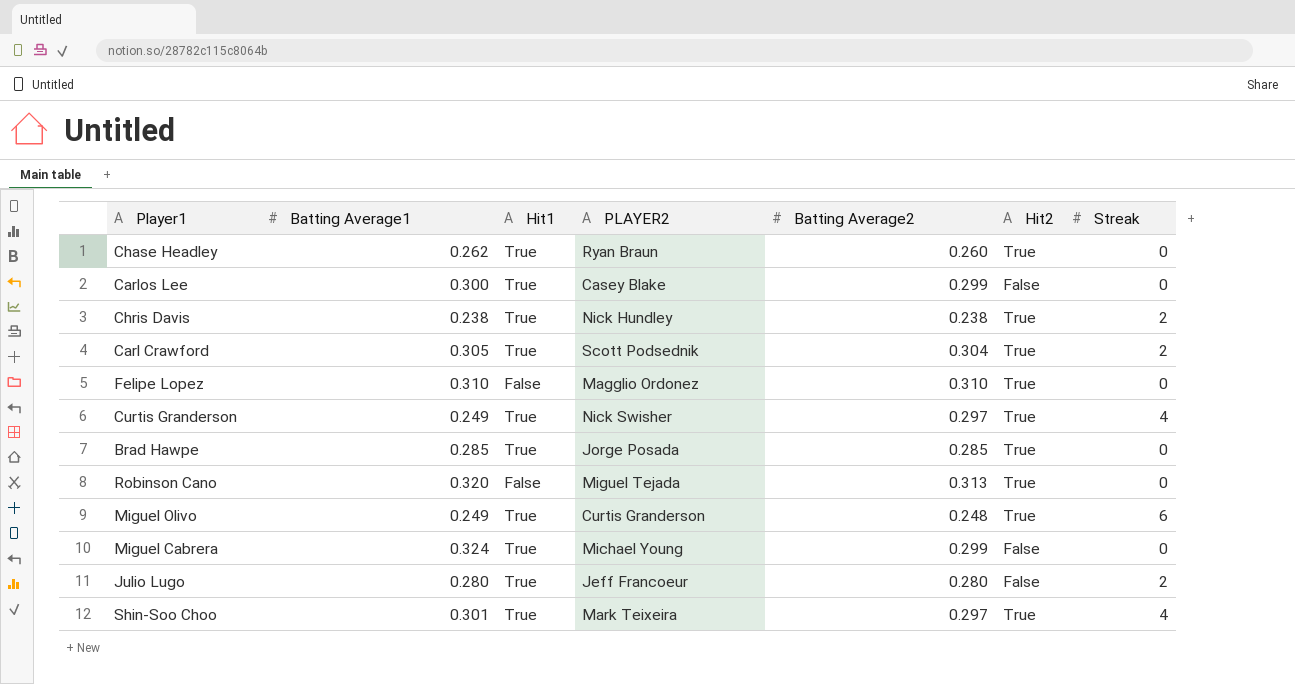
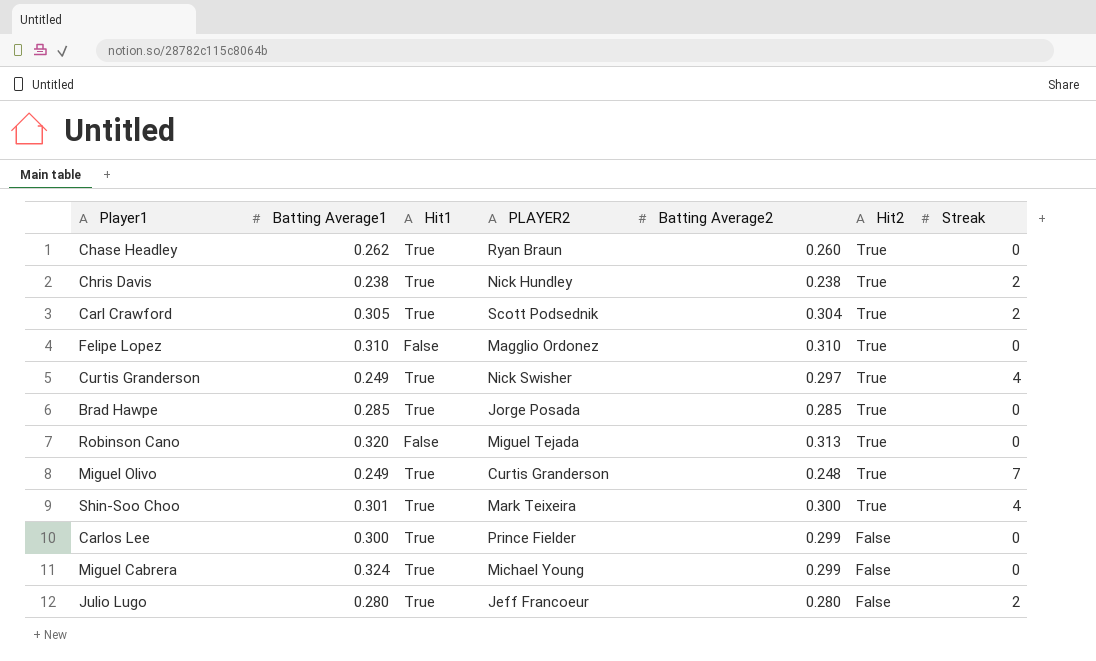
row order: none -> Hit2 descending
Miguel Olivo | Streak: 6 -> 7
Shin-Soo Choo | Batting Average2: 0.297 -> 0.300
Carlos Lee | PLAYER2: Casey Blake -> Prince Fielder

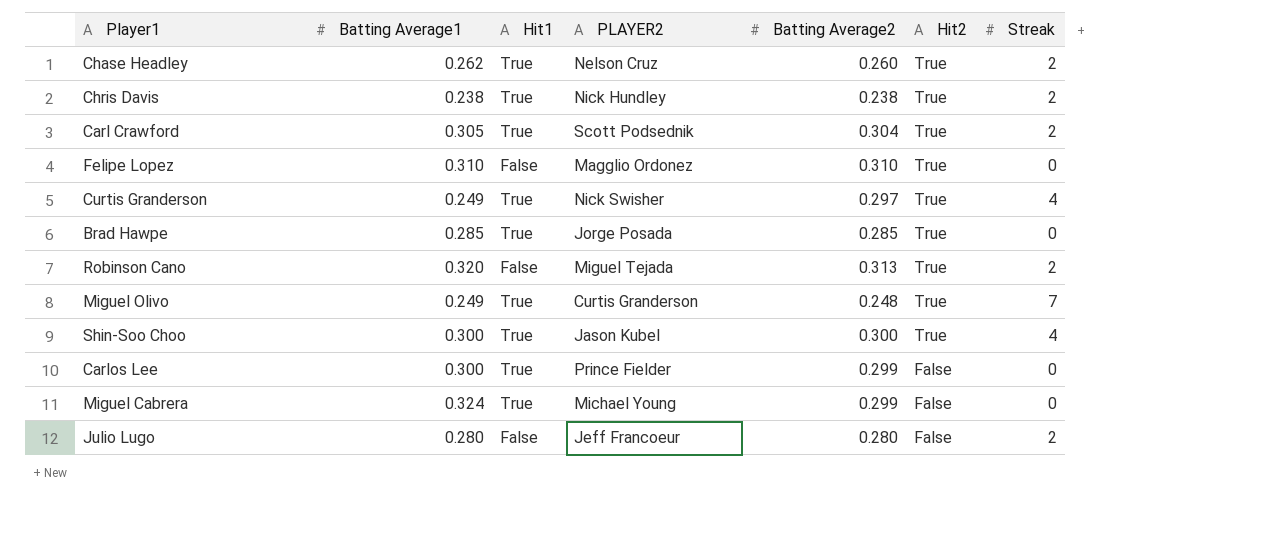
Chase Headley | PLAYER2: Ryan Braun -> Nelson Cruz
Chase Headley | Streak: 0 -> 2
Robinson Cano | Streak: 0 -> 2
Shin-Soo Choo | Batting Average1: 0.301 -> 0.300
Shin-Soo Choo | PLAYER2: Mark Teixeira -> Jason Kubel
Julio Lugo | Hit1: True -> False

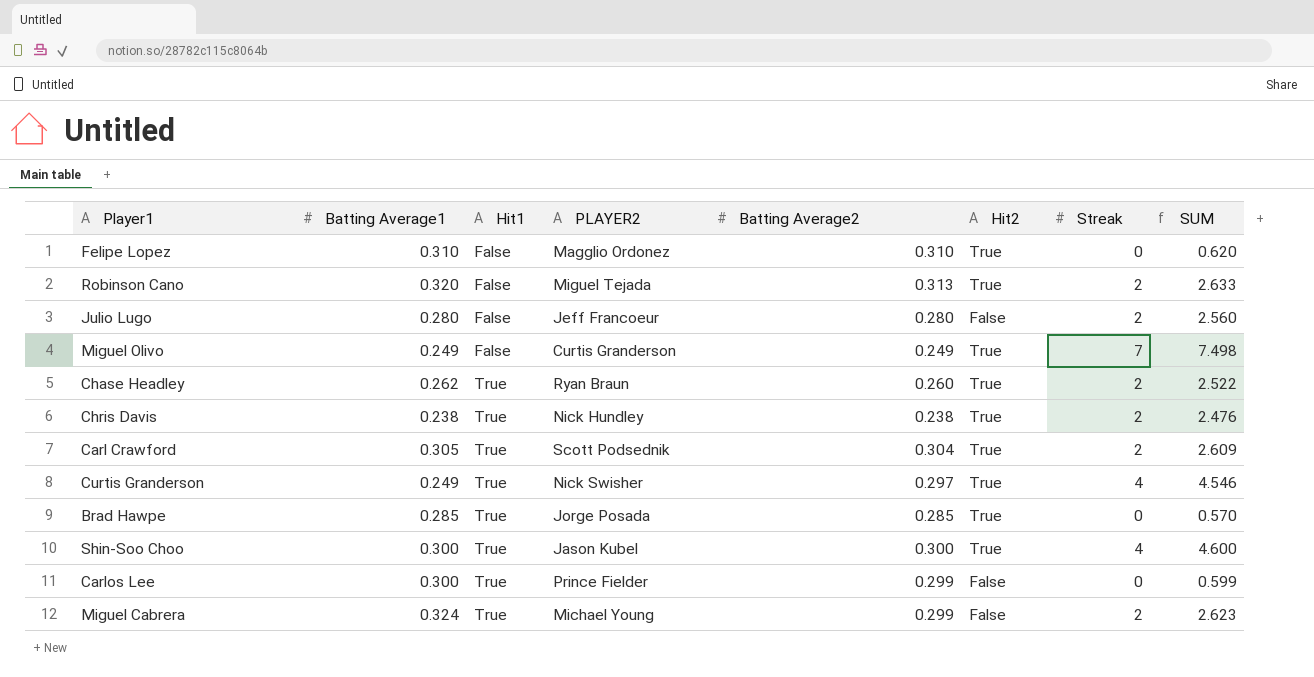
row order: Hit2 descending -> Hit1 ascending
column SUM | formula: none -> [Batting Average1] + [Batting Average2] + [Streak]
Miguel Olivo | Hit1: True -> False
Miguel Olivo | Batting Average2: 0.248 -> 0.249
Chase Headley | PLAYER2: Nelson Cruz -> Ryan Braun
Miguel Cabrera | Streak: 0 -> 2

